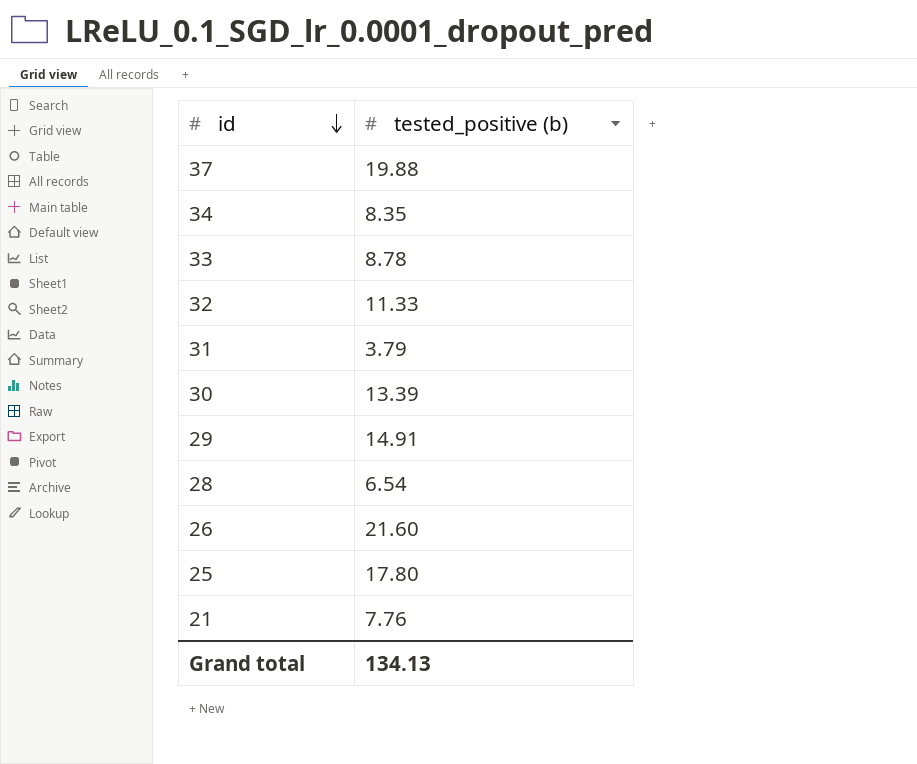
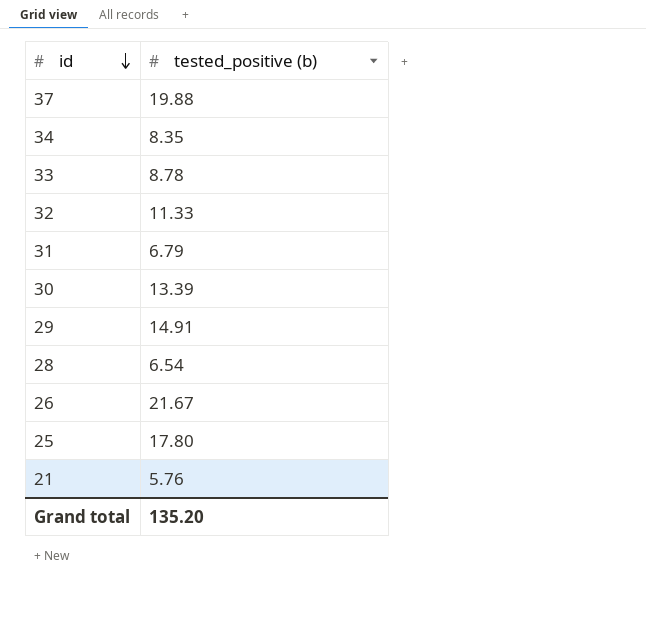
31 | tested_positive (b): 3.79 -> 6.79
26 | tested_positive (b): 21.60 -> 21.67
21 | tested_positive (b): 7.76 -> 5.76
Grand total | tested_positive (b): 134.13 -> 135.20

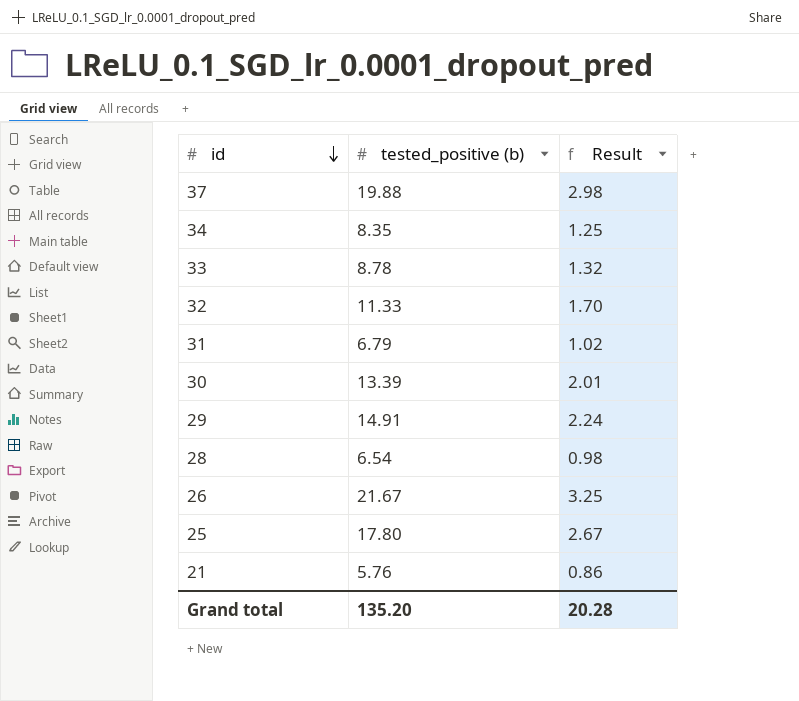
column Result | formula: none -> [tested_positive (b)] * 0.15

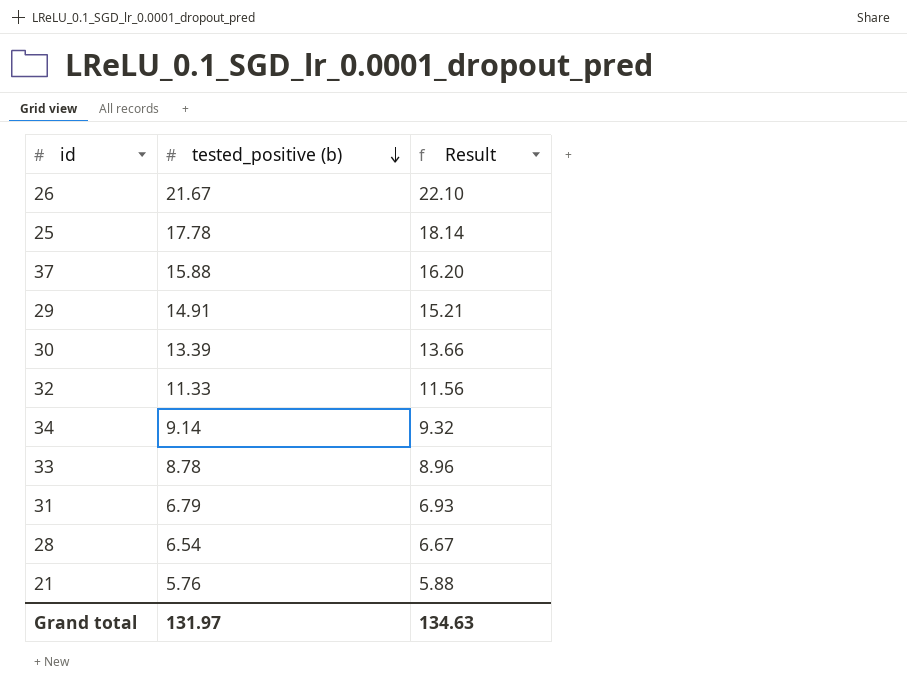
row order: id descending -> tested_positive (b) descending
column Result | formula: [tested_positive (b)] * 0.15 -> [tested_positive (b)] * 1.02
25 | tested_positive (b): 17.80 -> 17.78
37 | tested_positive (b): 19.88 -> 15.88
34 | tested_positive (b): 8.35 -> 9.14
Grand total | tested_positive (b): 135.20 -> 131.97
Grand total | Result: 20.28 -> 134.63

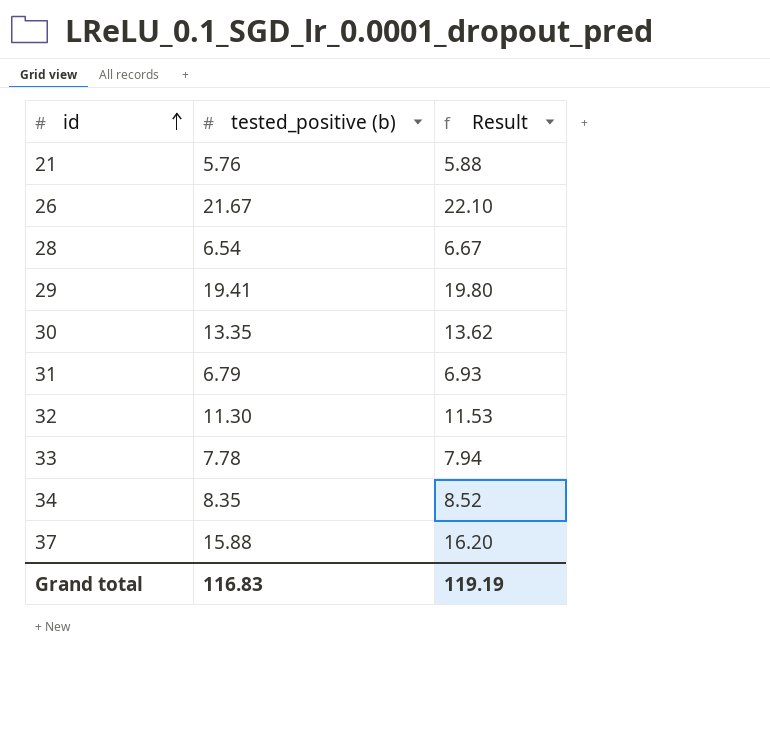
row order: tested_positive (b) descending -> id ascending
row 25: 17.78 | 18.14 -> none
29 | tested_positive (b): 14.91 -> 19.41
29 | Result: 15.21 -> 19.80
30 | tested_positive (b): 13.39 -> 13.35
30 | Result: 13.66 -> 13.62
32 | tested_positive (b): 11.33 -> 11.30
32 | Result: 11.56 -> 11.53
33 | tested_positive (b): 8.78 -> 7.78
33 | Result: 8.96 -> 7.94
34 | tested_positive (b): 9.14 -> 8.35
34 | Result: 9.32 -> 8.52
Grand total | tested_positive (b): 131.97 -> 116.83
Grand total | Result: 134.63 -> 119.19

